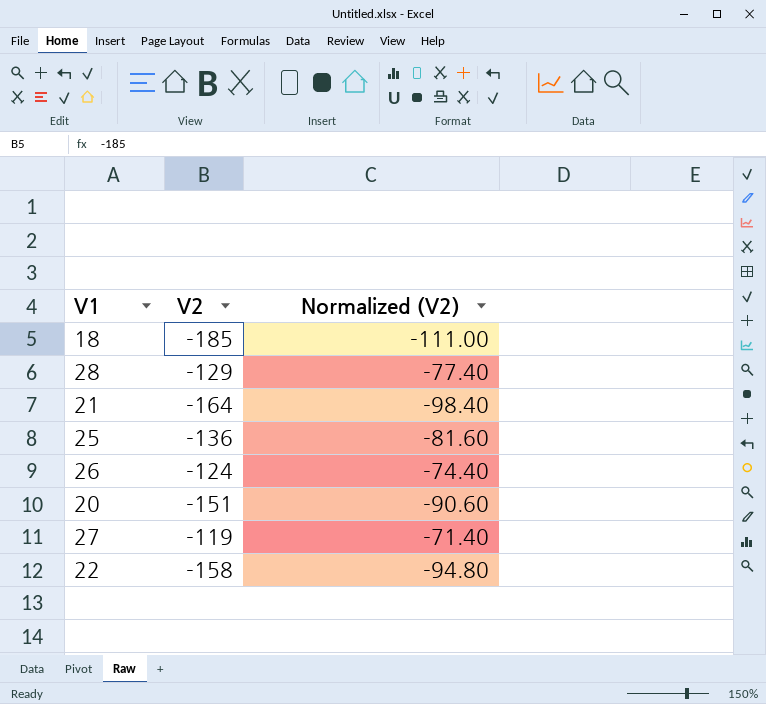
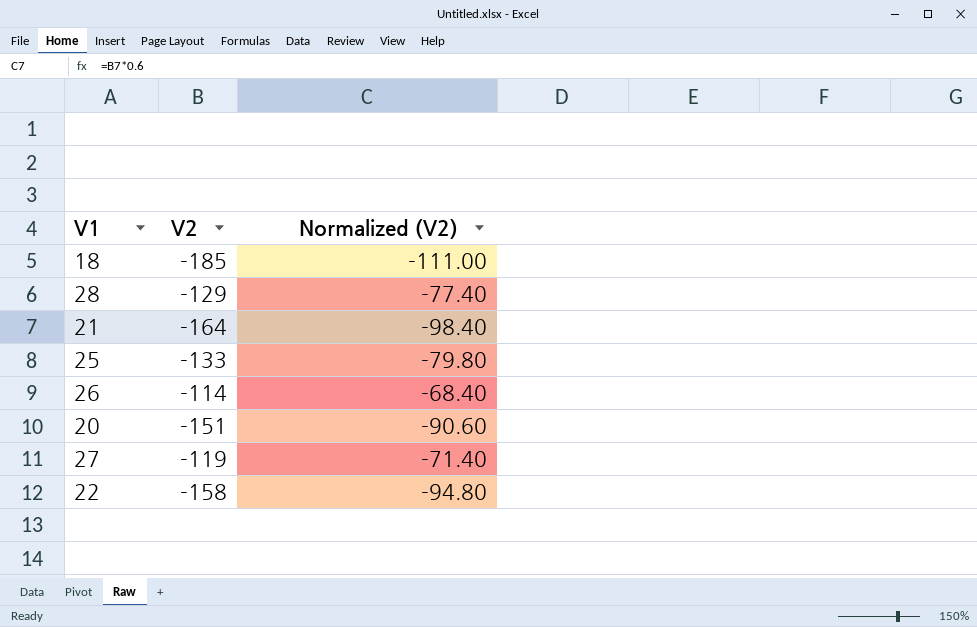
25 | V2: -136 -> -133
25 | Normalized (V2): -81.60 -> -79.80
26 | V2: -124 -> -114
26 | Normalized (V2): -74.40 -> -68.40

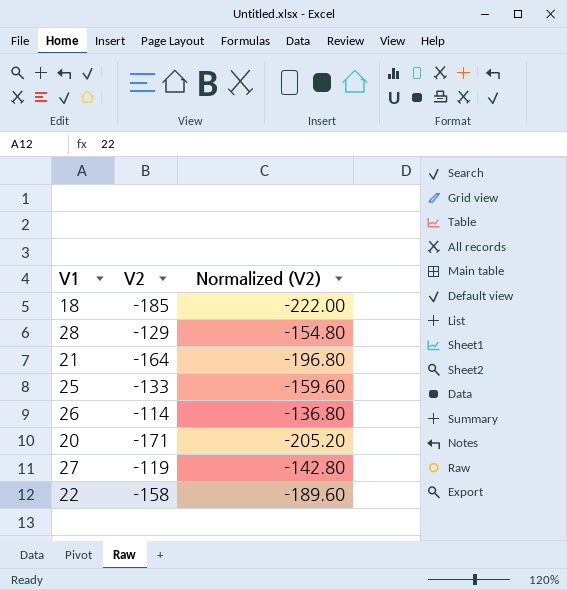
column Normalized (V2) | formula: [V2] * 0.6 -> [V2] * 1.2
20 | V2: -151 -> -171

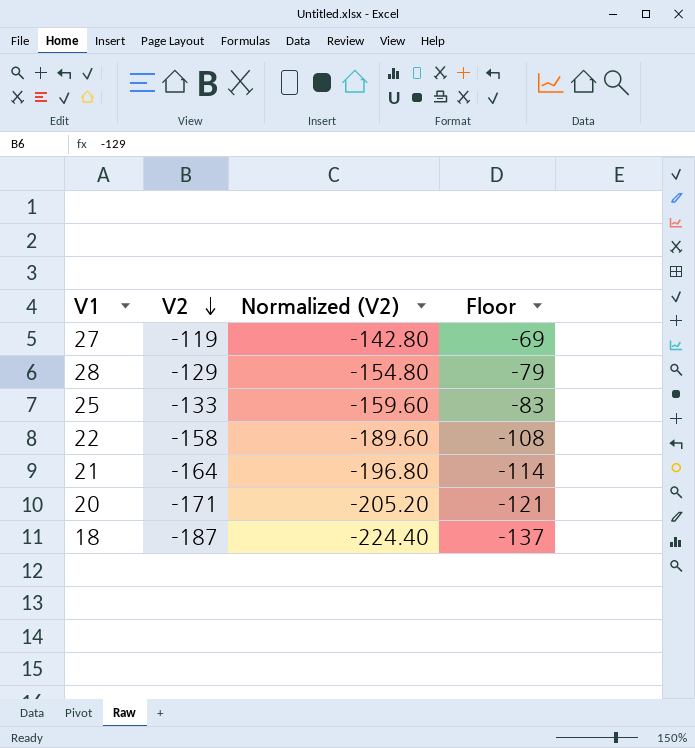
row order: none -> V2 descending
column Floor | formula: none -> [V2] + 50
row 26: -114 | -136.80 -> none
18 | V2: -185 -> -187
18 | Normalized (V2): -222.00 -> -224.40

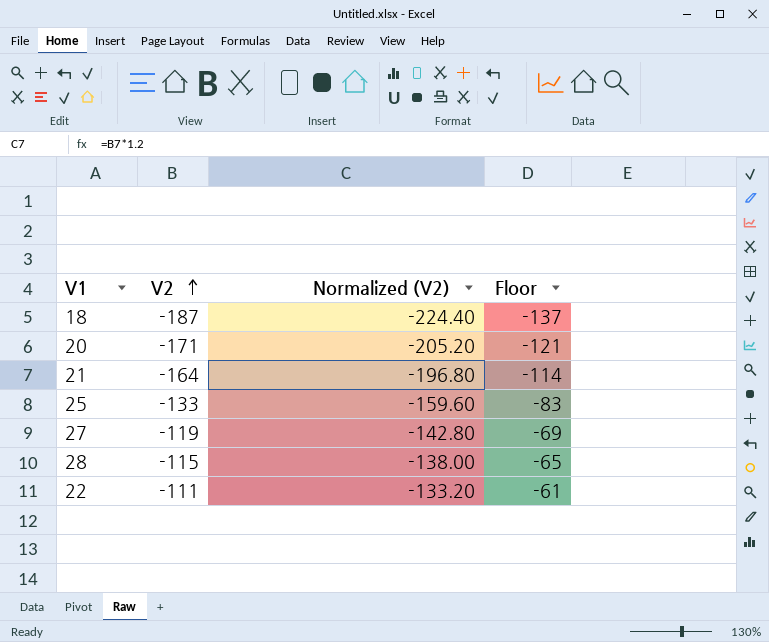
row order: V2 descending -> V2 ascending
28 | V2: -129 -> -115
28 | Normalized (V2): -154.80 -> -138.00
28 | Floor: -79 -> -65
22 | V2: -158 -> -111
22 | Normalized (V2): -189.60 -> -133.20
22 | Floor: -108 -> -61

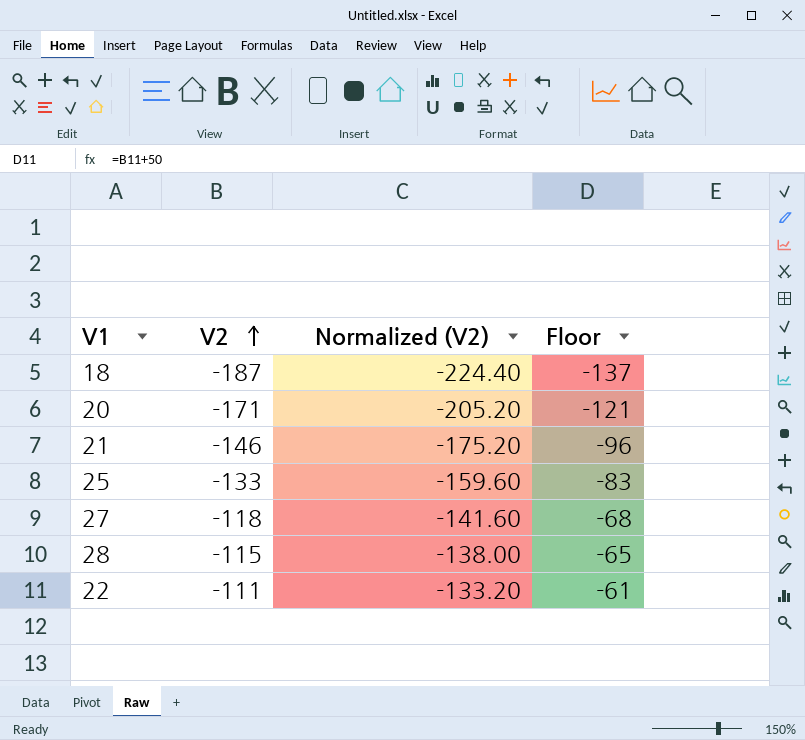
21 | V2: -164 -> -146
21 | Normalized (V2): -196.80 -> -175.20
21 | Floor: -114 -> -96
27 | V2: -119 -> -118
27 | Normalized (V2): -142.80 -> -141.60
27 | Floor: -69 -> -68

